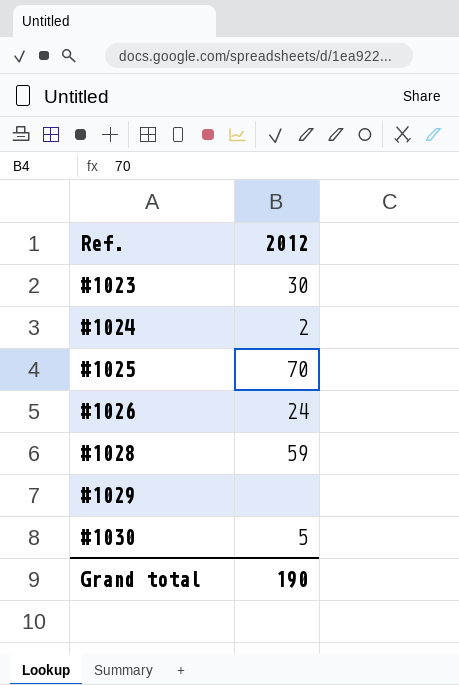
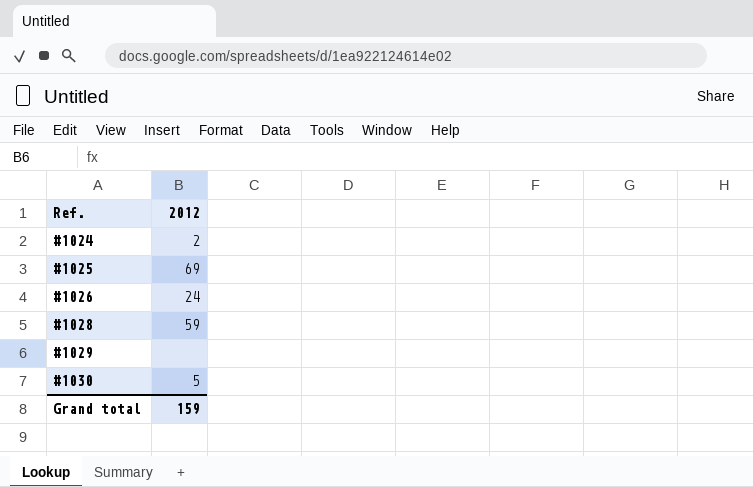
row #1023: 30 -> none
#1025 | 2012: 70 -> 69
Grand total | 2012: 190 -> 159

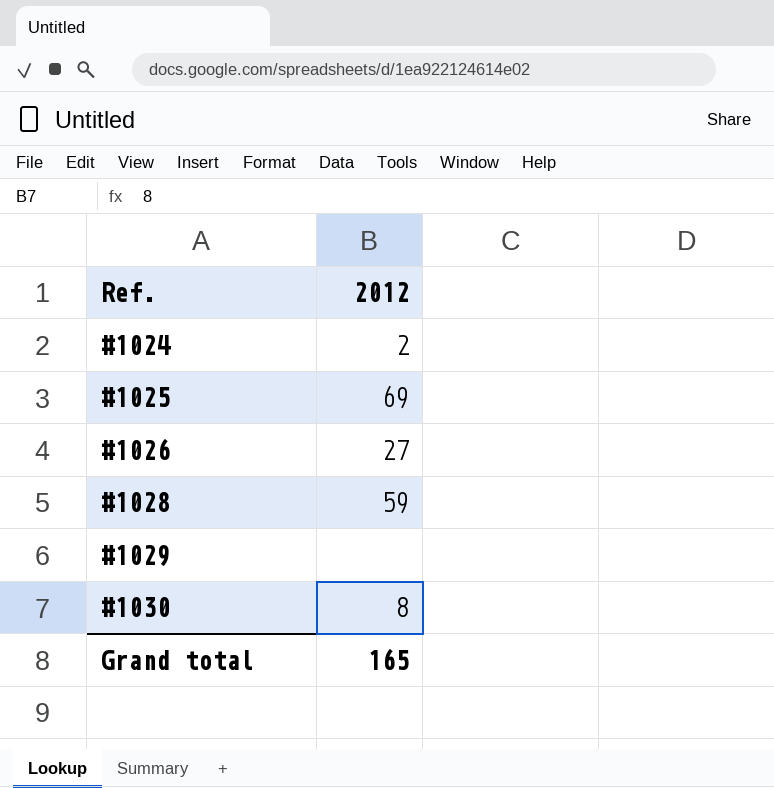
#1026 | 2012: 24 -> 27
#1030 | 2012: 5 -> 8
Grand total | 2012: 159 -> 165

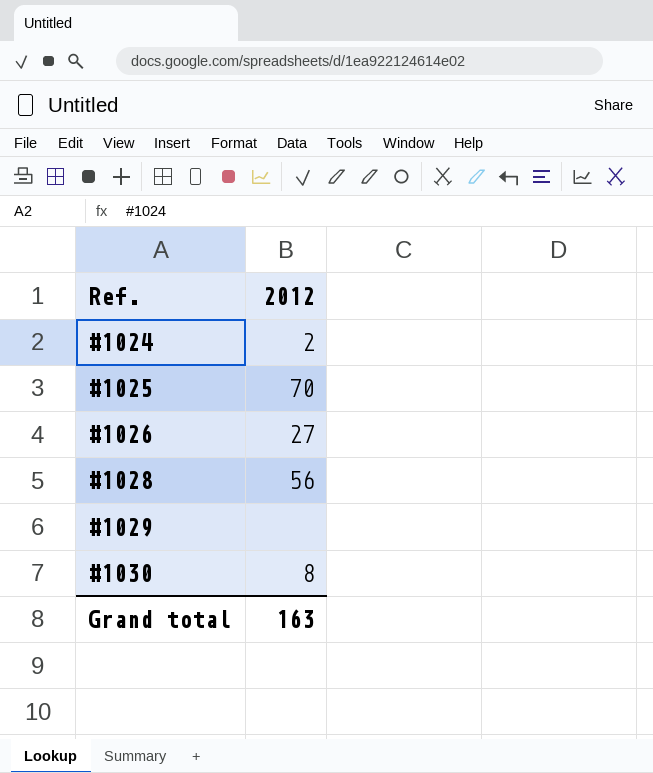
#1025 | 2012: 69 -> 70
#1028 | 2012: 59 -> 56
Grand total | 2012: 165 -> 163

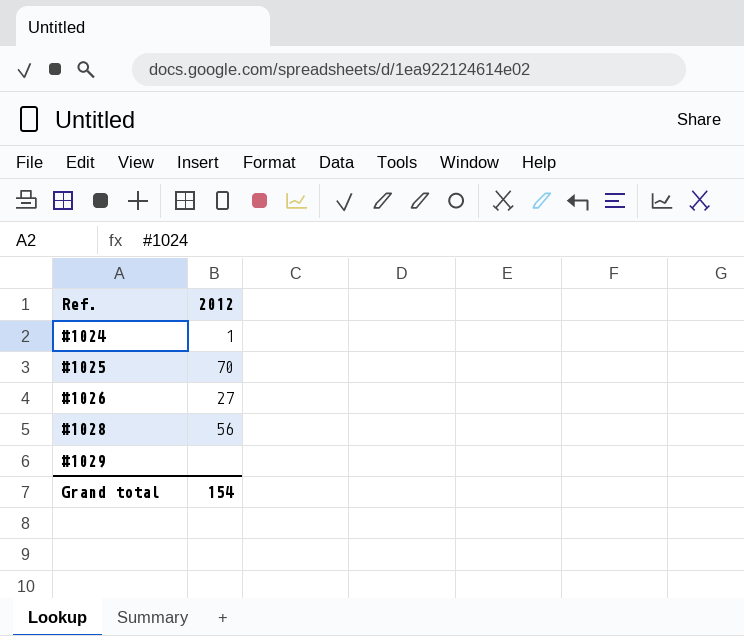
row #1030: 8 -> none
#1024 | 2012: 2 -> 1
Grand total | 2012: 163 -> 154

